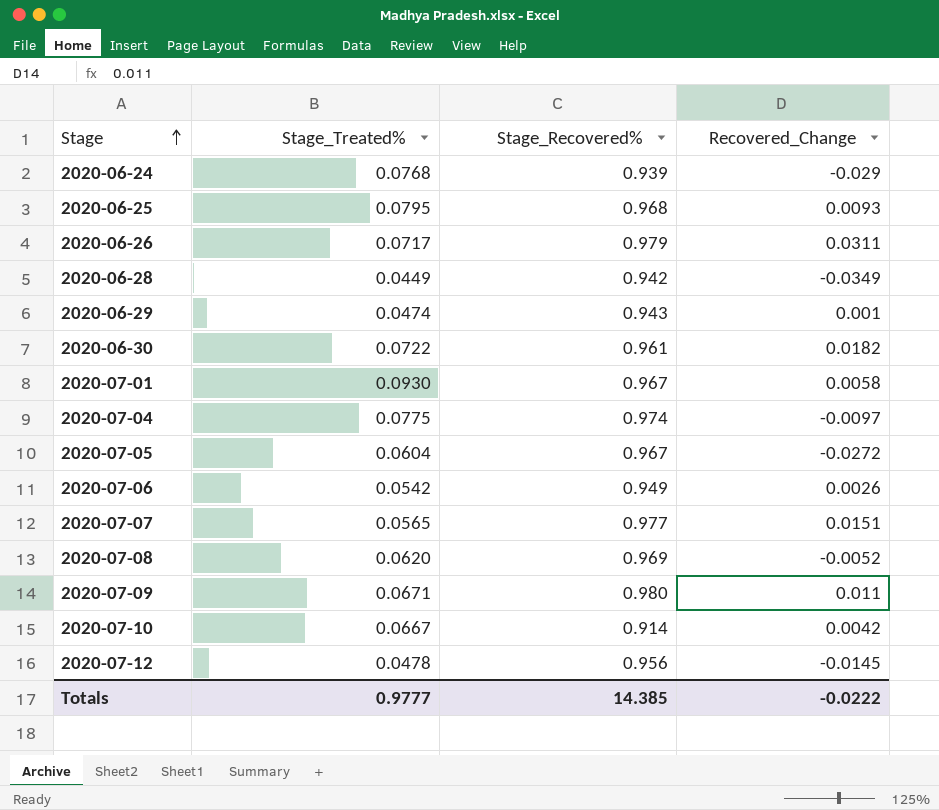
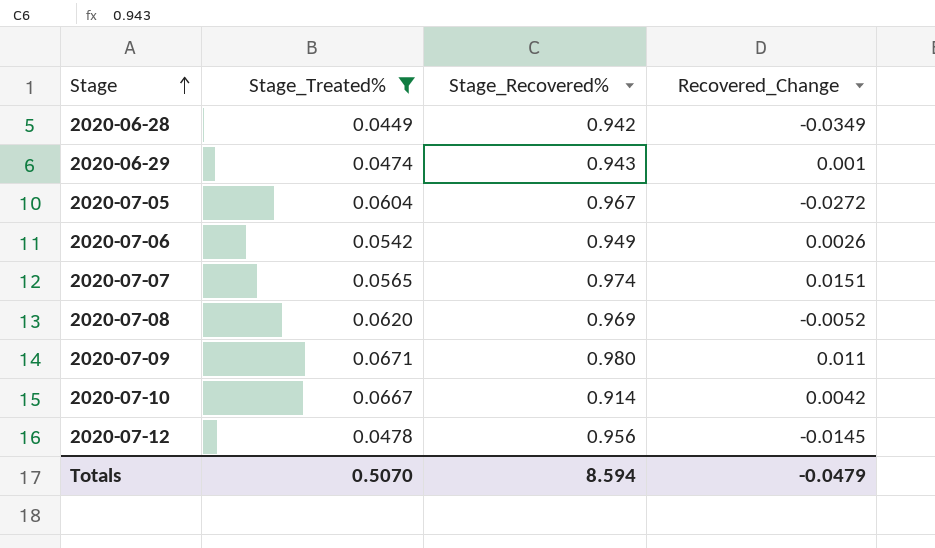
filter: none -> Stage_Treated% <= 0.0671
2020-07-07 | Stage_Recovered%: 0.977 -> 0.974
Totals | Stage_Treated%: 0.9777 -> 0.5070
Totals | Stage_Recovered%: 14.385 -> 8.594
Totals | Recovered_Change: -0.0222 -> -0.0479

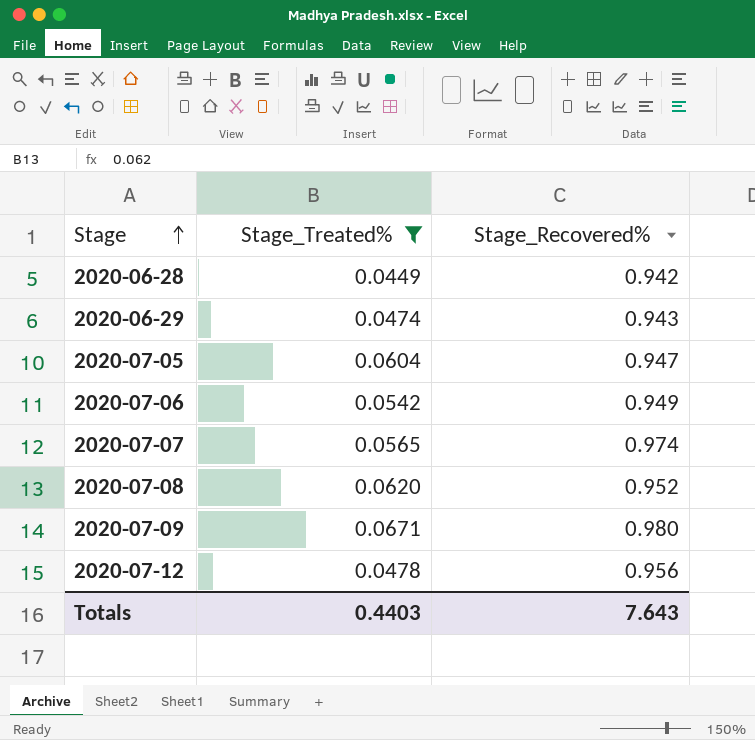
column Recovered_Change | position: 4 -> none
row 2020-07-10: 0.0667 | 0.914 | 0.0042 -> none
2020-07-05 | Stage_Recovered%: 0.967 -> 0.947
2020-07-08 | Stage_Recovered%: 0.969 -> 0.952
Totals | Stage_Treated%: 0.5070 -> 0.4403
Totals | Stage_Recovered%: 8.594 -> 7.643

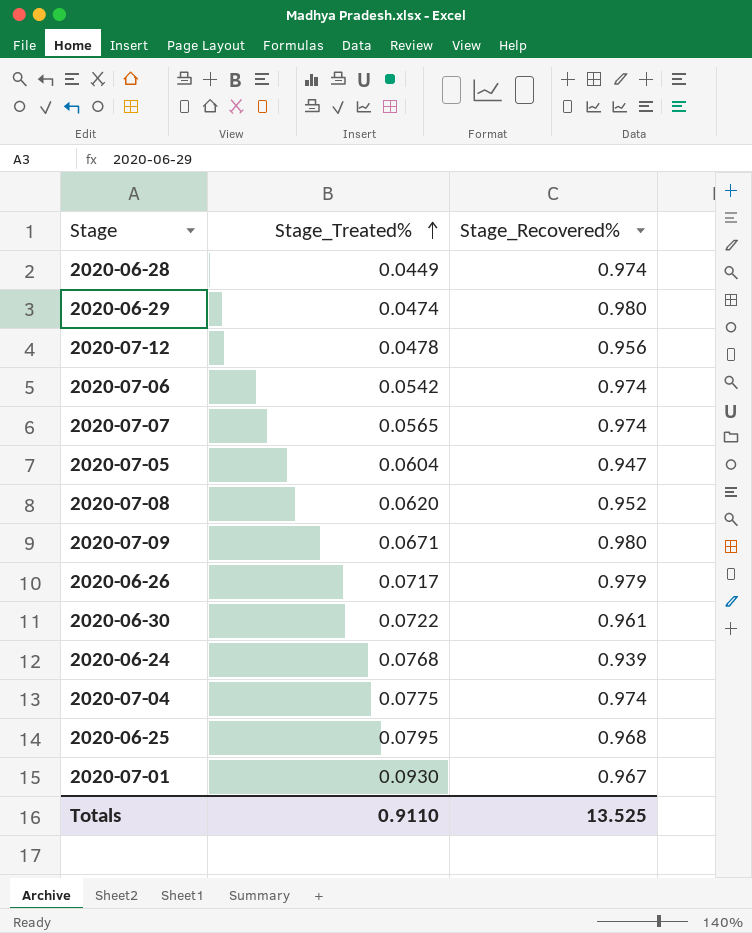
filter: Stage_Treated% <= 0.0671 -> none
row order: Stage ascending -> Stage_Treated% ascending
2020-06-28 | Stage_Recovered%: 0.942 -> 0.974
2020-06-29 | Stage_Recovered%: 0.943 -> 0.980
2020-07-06 | Stage_Recovered%: 0.949 -> 0.974
Totals | Stage_Treated%: 0.4403 -> 0.9110
Totals | Stage_Recovered%: 7.643 -> 13.525

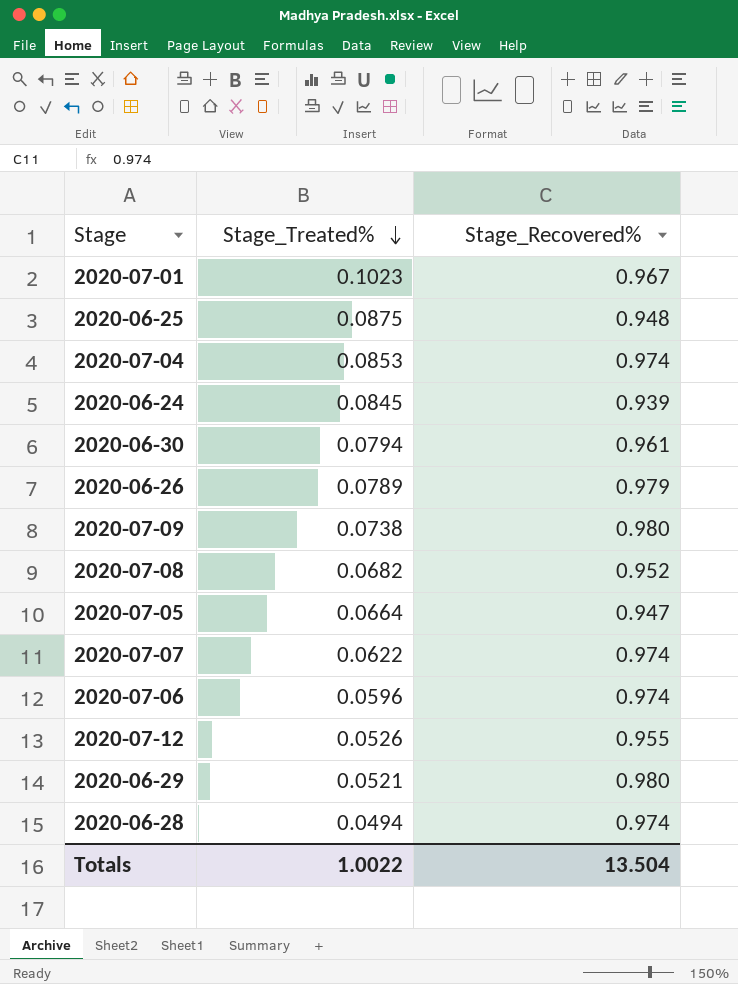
row order: Stage_Treated% ascending -> Stage_Treated% descending
2020-07-01 | Stage_Treated%: 0.0930 -> 0.1023
2020-06-25 | Stage_Treated%: 0.0795 -> 0.0875
2020-06-25 | Stage_Recovered%: 0.968 -> 0.948
2020-07-04 | Stage_Treated%: 0.0775 -> 0.0853
2020-06-24 | Stage_Treated%: 0.0768 -> 0.0845
2020-06-30 | Stage_Treated%: 0.0722 -> 0.0794
2020-06-26 | Stage_Treated%: 0.0717 -> 0.0789
2020-07-09 | Stage_Treated%: 0.0671 -> 0.0738
2020-07-08 | Stage_Treated%: 0.0620 -> 0.0682
2020-07-05 | Stage_Treated%: 0.0604 -> 0.0664
2020-07-07 | Stage_Treated%: 0.0565 -> 0.0622
2020-07-06 | Stage_Treated%: 0.0542 -> 0.0596
2020-07-12 | Stage_Treated%: 0.0478 -> 0.0526
2020-07-12 | Stage_Recovered%: 0.956 -> 0.955
2020-06-29 | Stage_Treated%: 0.0474 -> 0.0521
2020-06-28 | Stage_Treated%: 0.0449 -> 0.0494
Totals | Stage_Treated%: 0.9110 -> 1.0022
Totals | Stage_Recovered%: 13.525 -> 13.504

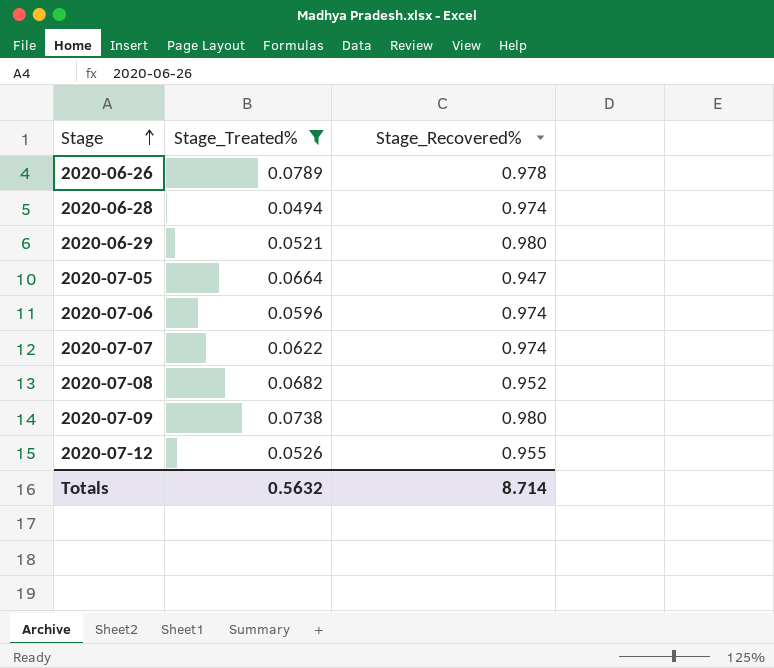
filter: none -> Stage_Treated% <= 0.0789
row order: Stage_Treated% descending -> Stage ascending
2020-06-26 | Stage_Recovered%: 0.979 -> 0.978
Totals | Stage_Treated%: 1.0022 -> 0.5632
Totals | Stage_Recovered%: 13.504 -> 8.714

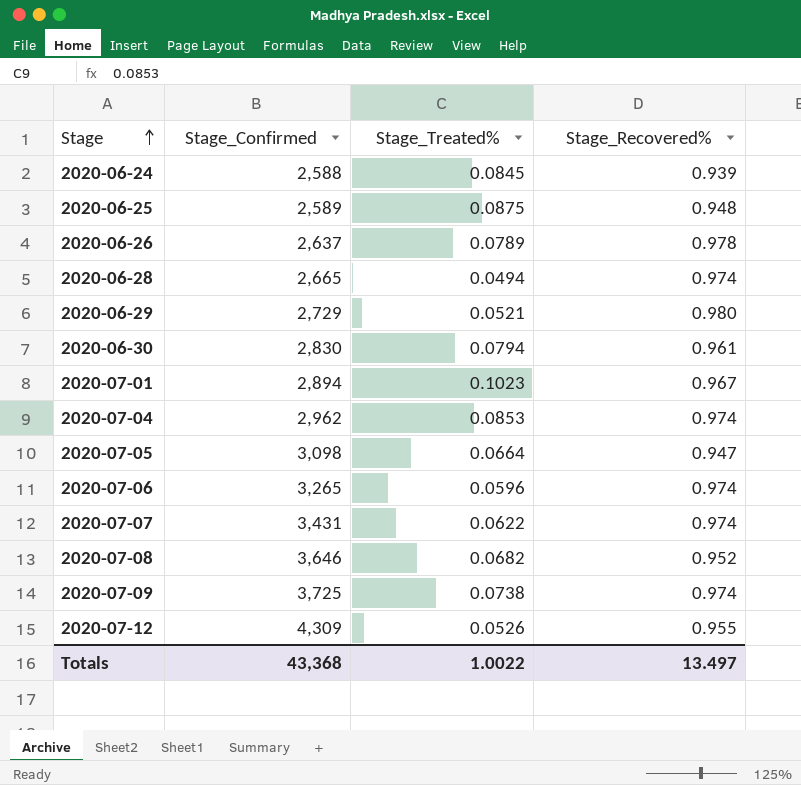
filter: Stage_Treated% <= 0.0789 -> none
column Stage_Confirmed | position: none -> 2
2020-07-09 | Stage_Recovered%: 0.980 -> 0.974
Totals | Stage_Treated%: 0.5632 -> 1.0022
Totals | Stage_Recovered%: 8.714 -> 13.497

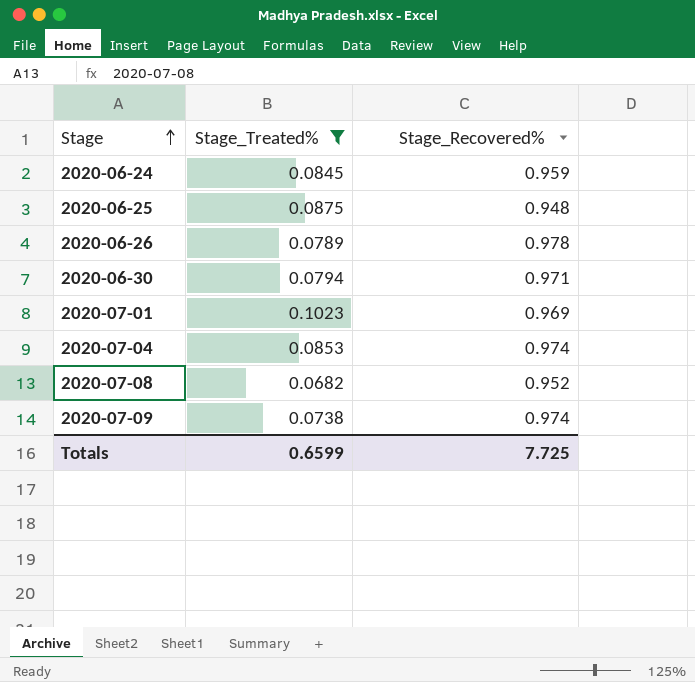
filter: none -> Stage_Treated% >= 0.0682
column Stage_Confirmed | position: 2 -> none
2020-06-24 | Stage_Recovered%: 0.939 -> 0.959
2020-06-30 | Stage_Recovered%: 0.961 -> 0.971
2020-07-01 | Stage_Recovered%: 0.967 -> 0.969
Totals | Stage_Treated%: 1.0022 -> 0.6599
Totals | Stage_Recovered%: 13.497 -> 7.725

